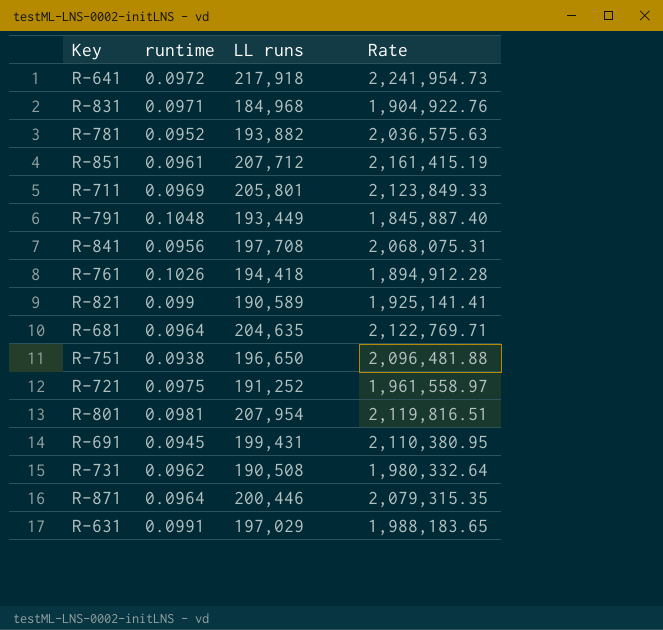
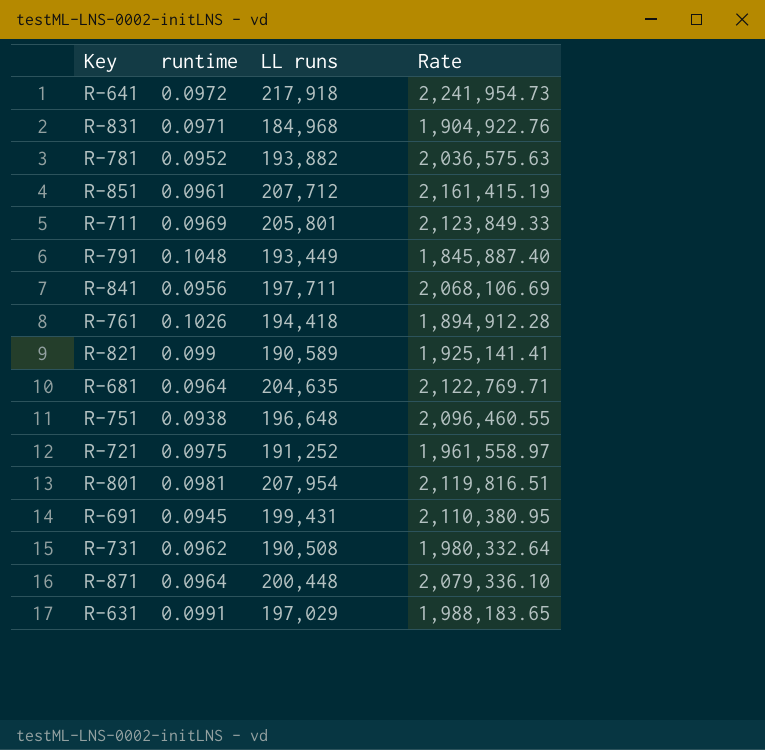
R-841 | LL runs: 197,708 -> 197,711
R-841 | Rate: 2,068,075.31 -> 2,068,106.69
R-751 | LL runs: 196,650 -> 196,648
R-751 | Rate: 2,096,481.88 -> 2,096,460.55
R-871 | LL runs: 200,446 -> 200,448
R-871 | Rate: 2,079,315.35 -> 2,079,336.10

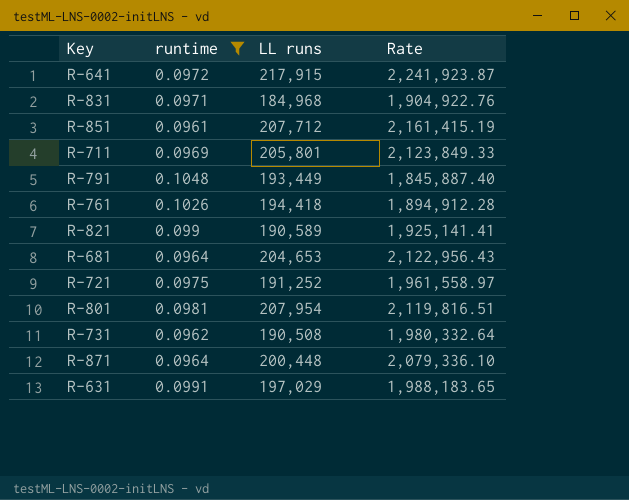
filter: none -> runtime >= 0.0961
R-641 | LL runs: 217,918 -> 217,915
R-641 | Rate: 2,241,954.73 -> 2,241,923.87
R-681 | LL runs: 204,635 -> 204,653
R-681 | Rate: 2,122,769.71 -> 2,122,956.43

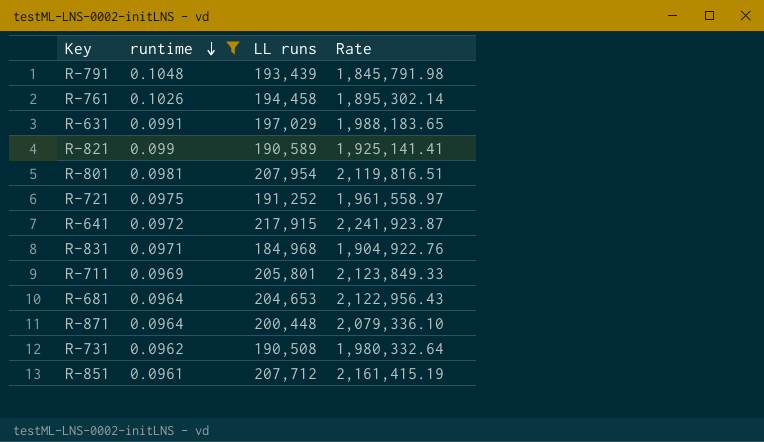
row order: none -> runtime descending
R-791 | LL runs: 193,449 -> 193,439
R-791 | Rate: 1,845,887.40 -> 1,845,791.98
R-761 | LL runs: 194,418 -> 194,458
R-761 | Rate: 1,894,912.28 -> 1,895,302.14

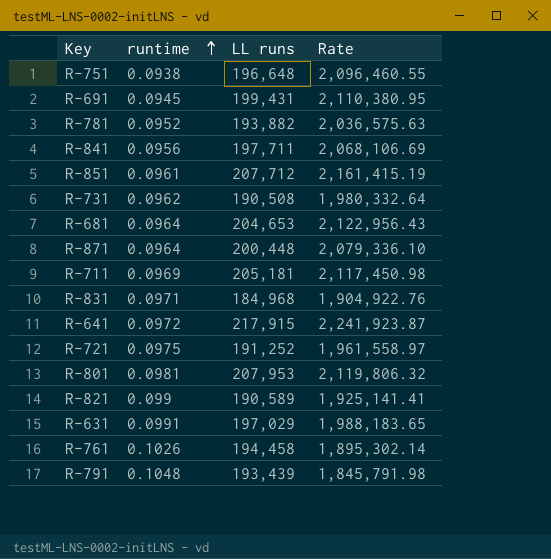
filter: runtime >= 0.0961 -> none
row order: runtime descending -> runtime ascending
R-711 | LL runs: 205,801 -> 205,181
R-711 | Rate: 2,123,849.33 -> 2,117,450.98
R-801 | LL runs: 207,954 -> 207,953
R-801 | Rate: 2,119,816.51 -> 2,119,806.32

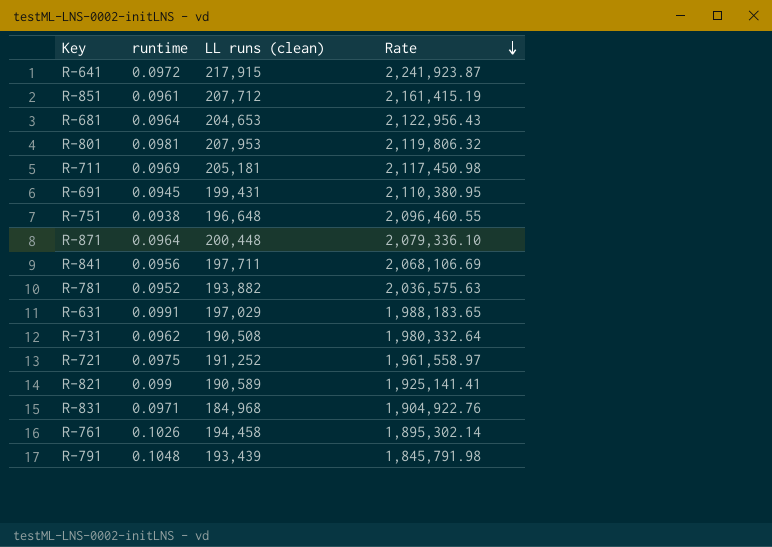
row order: runtime ascending -> Rate descending
column name: LL runs -> LL runs (clean)

